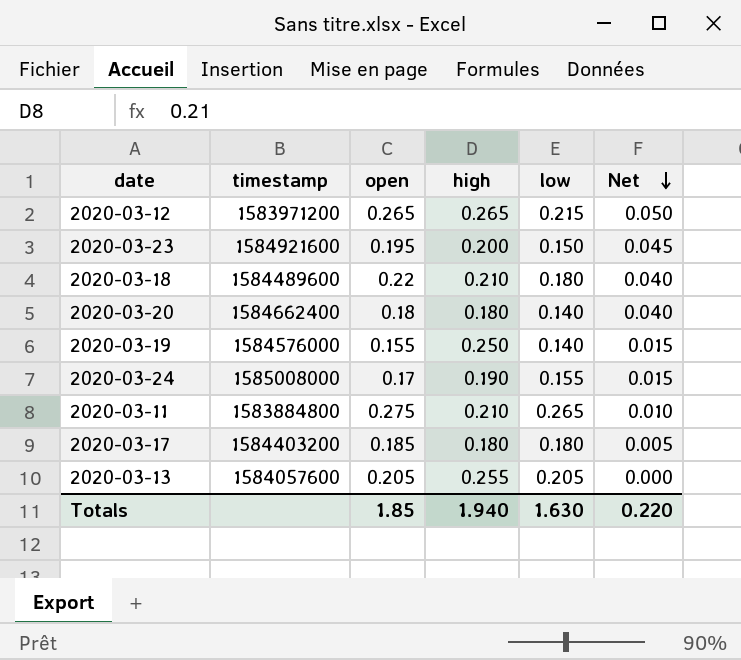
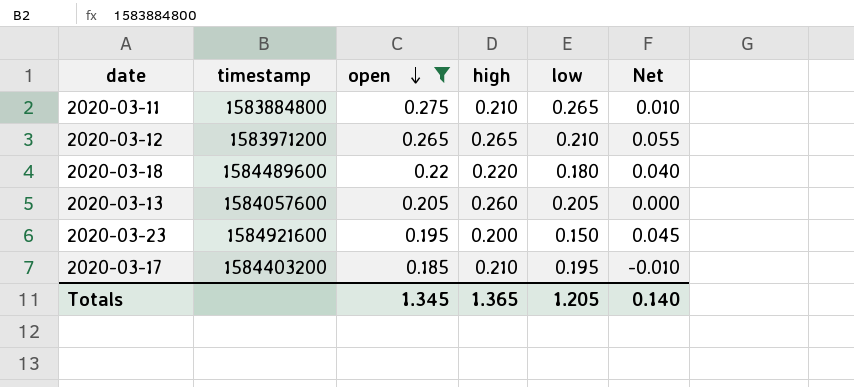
filter: none -> open >= 0.185
row order: Net descending -> open descending
2020-03-12 | low: 0.215 -> 0.210
2020-03-12 | Net: 0.050 -> 0.055
2020-03-18 | high: 0.210 -> 0.220
2020-03-13 | high: 0.255 -> 0.260
2020-03-17 | high: 0.180 -> 0.210
2020-03-17 | low: 0.180 -> 0.195
2020-03-17 | Net: 0.005 -> -0.010
Totals | open: 1.85 -> 1.345
Totals | high: 1.940 -> 1.365
Totals | low: 1.630 -> 1.205
Totals | Net: 0.220 -> 0.140

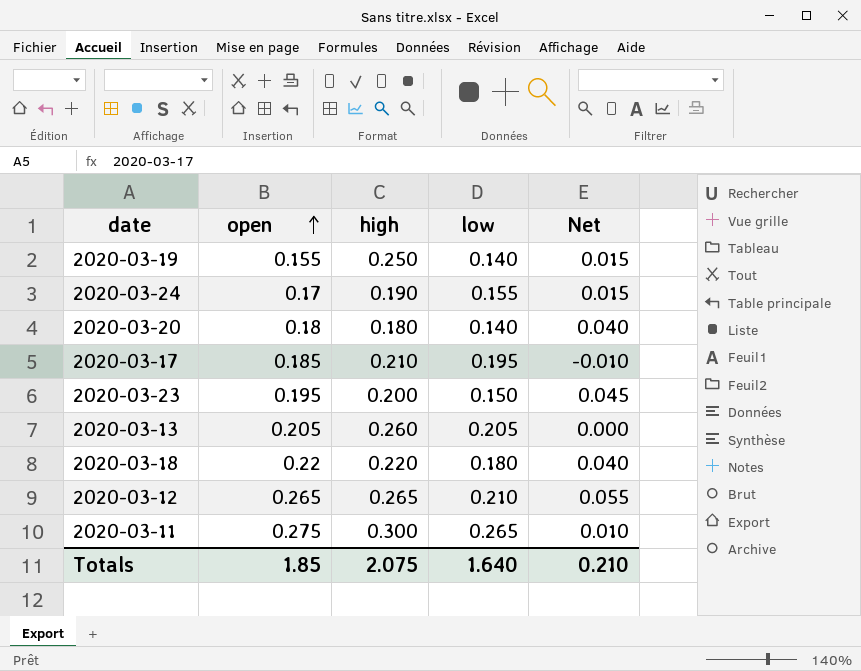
filter: open >= 0.185 -> none
row order: open descending -> open ascending
column timestamp | position: 2 -> none
2020-03-11 | high: 0.210 -> 0.300
Totals | open: 1.345 -> 1.85
Totals | high: 1.365 -> 2.075
Totals | low: 1.205 -> 1.640
Totals | Net: 0.140 -> 0.210

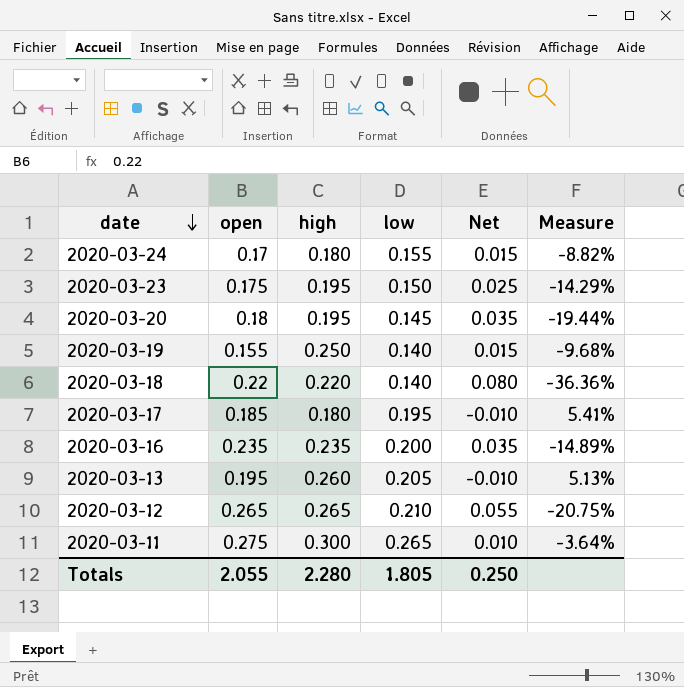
row order: open ascending -> date descending
column Measure | formula: none -> ([low] - [open]) / [open]
2020-03-24 | high: 0.190 -> 0.180
2020-03-23 | open: 0.195 -> 0.175
2020-03-23 | high: 0.200 -> 0.195
2020-03-23 | Net: 0.045 -> 0.025
2020-03-20 | high: 0.180 -> 0.195
2020-03-20 | low: 0.140 -> 0.145
2020-03-20 | Net: 0.040 -> 0.035
2020-03-18 | low: 0.180 -> 0.140
2020-03-18 | Net: 0.040 -> 0.080
2020-03-17 | high: 0.210 -> 0.180
row 2020-03-16: none -> 0.235 | 0.235 | 0.200 | 0.035 | -14.89%
2020-03-13 | open: 0.205 -> 0.195
2020-03-13 | Net: 0.000 -> -0.010
Totals | open: 1.85 -> 2.055
Totals | high: 2.075 -> 2.280
Totals | low: 1.640 -> 1.805
Totals | Net: 0.210 -> 0.250

